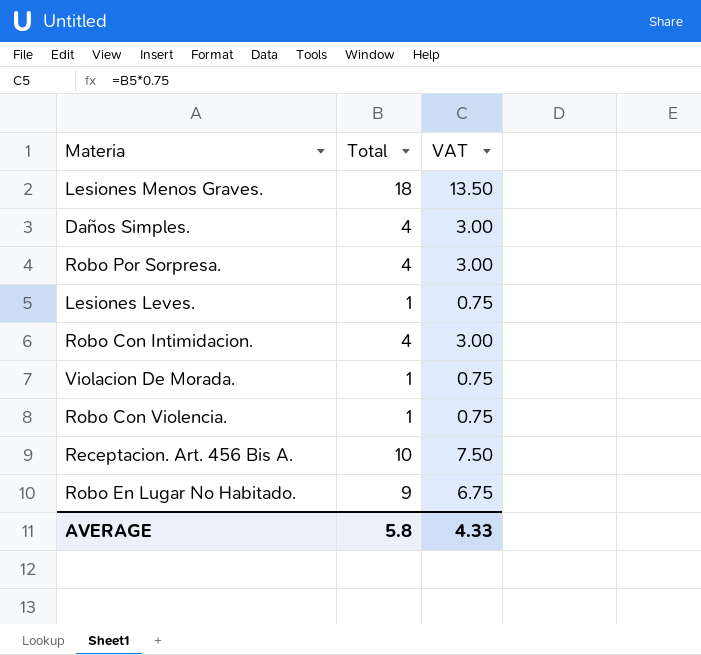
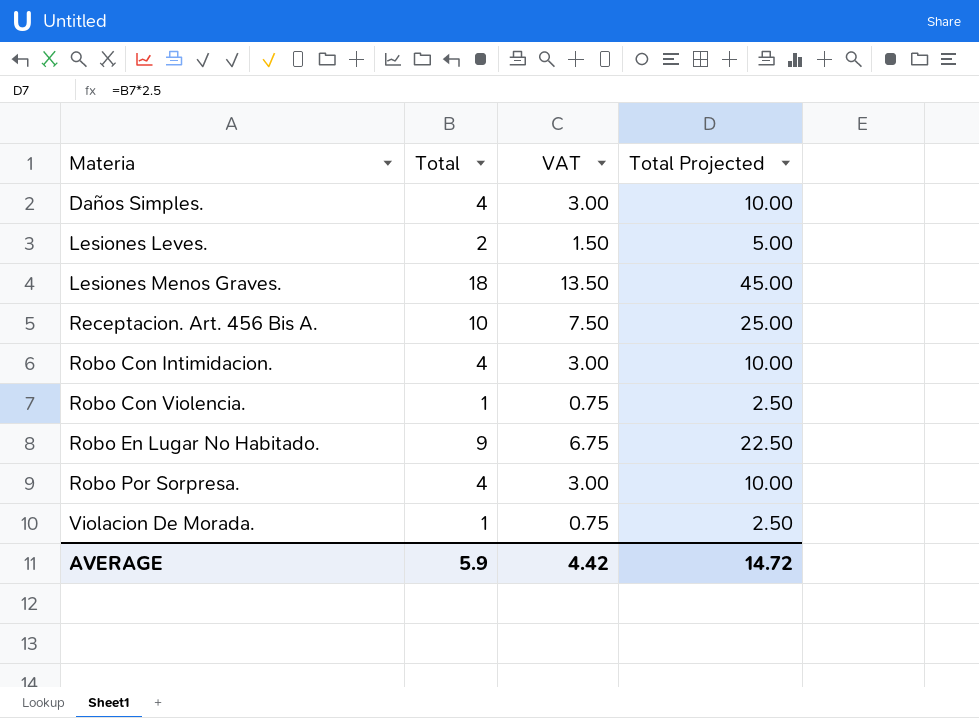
row order: none -> Materia ascending
column Total Projected | formula: none -> [Total] * 2.5
Lesiones Leves. | Total: 1 -> 2
Lesiones Leves. | VAT: 0.75 -> 1.50
AVERAGE | Total: 5.8 -> 5.9
AVERAGE | VAT: 4.33 -> 4.42

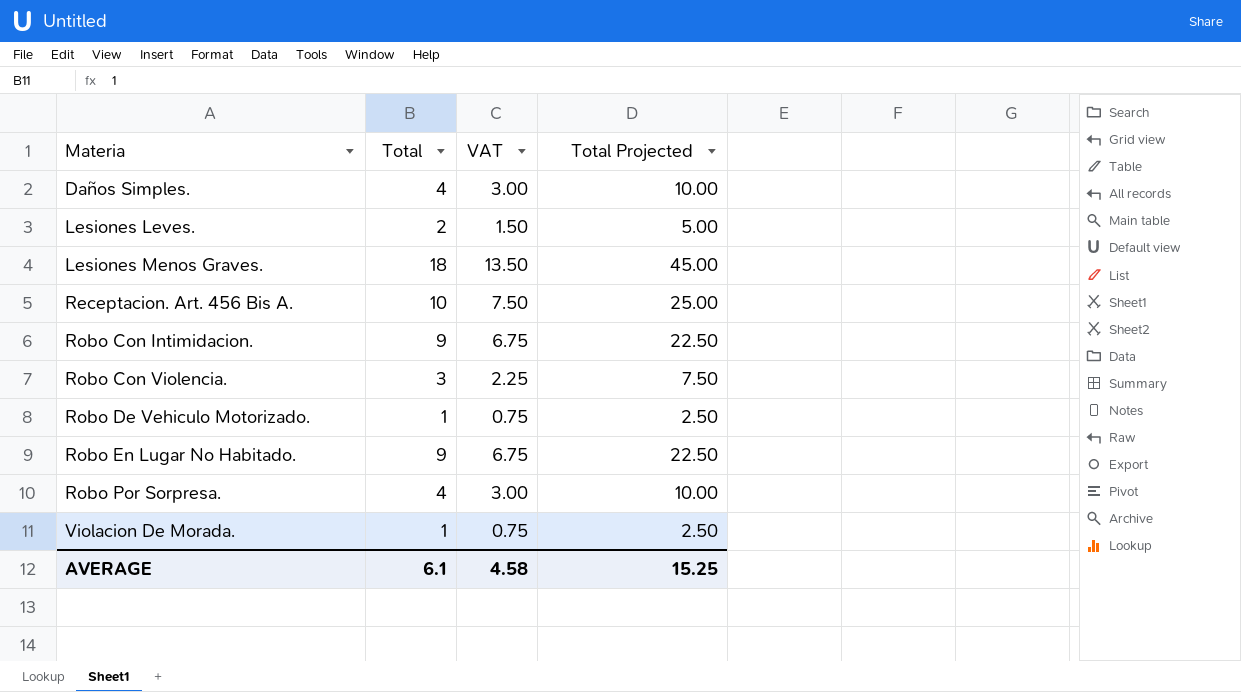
Robo Con Intimidacion. | Total: 4 -> 9
Robo Con Intimidacion. | VAT: 3.00 -> 6.75
Robo Con Intimidacion. | Total Projected: 10.00 -> 22.50
Robo Con Violencia. | Total: 1 -> 3
Robo Con Violencia. | VAT: 0.75 -> 2.25
Robo Con Violencia. | Total Projected: 2.50 -> 7.50
row Robo De Vehiculo Motorizado.: none -> 1 | 0.75 | 2.50
AVERAGE | Total: 5.9 -> 6.1
AVERAGE | VAT: 4.42 -> 4.58
AVERAGE | Total Projected: 14.72 -> 15.25

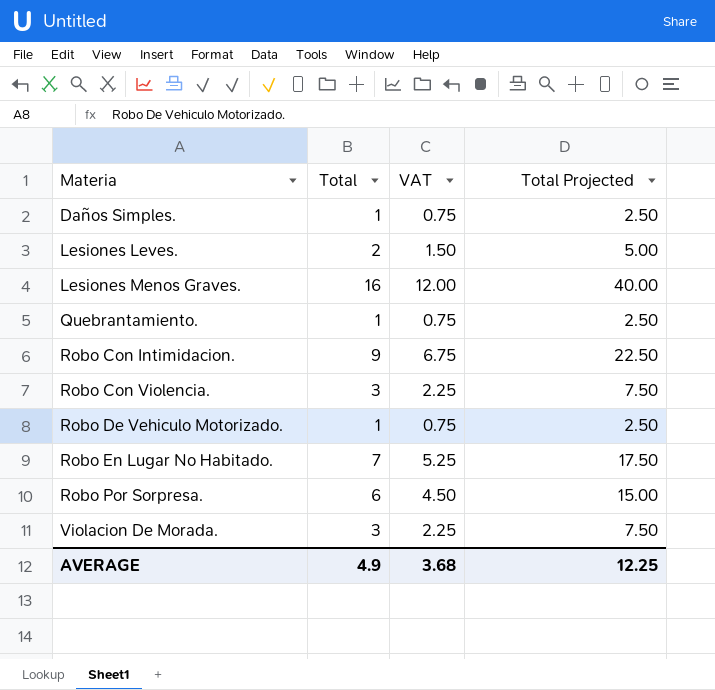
row Receptacion. Art. 456 Bis A.: 10 | 7.50 | 25.00 -> none
Daños Simples. | Total: 4 -> 1
Daños Simples. | VAT: 3.00 -> 0.75
Daños Simples. | Total Projected: 10.00 -> 2.50
Lesiones Menos Graves. | Total: 18 -> 16
Lesiones Menos Graves. | VAT: 13.50 -> 12.00
Lesiones Menos Graves. | Total Projected: 45.00 -> 40.00
row Quebrantamiento.: none -> 1 | 0.75 | 2.50
Robo En Lugar No Habitado. | Total: 9 -> 7
Robo En Lugar No Habitado. | VAT: 6.75 -> 5.25
Robo En Lugar No Habitado. | Total Projected: 22.50 -> 17.50
Robo Por Sorpresa. | Total: 4 -> 6
Robo Por Sorpresa. | VAT: 3.00 -> 4.50
Robo Por Sorpresa. | Total Projected: 10.00 -> 15.00
Violacion De Morada. | Total: 1 -> 3
Violacion De Morada. | VAT: 0.75 -> 2.25
Violacion De Morada. | Total Projected: 2.50 -> 7.50
AVERAGE | Total: 6.1 -> 4.9
AVERAGE | VAT: 4.58 -> 3.68
AVERAGE | Total Projected: 15.25 -> 12.25

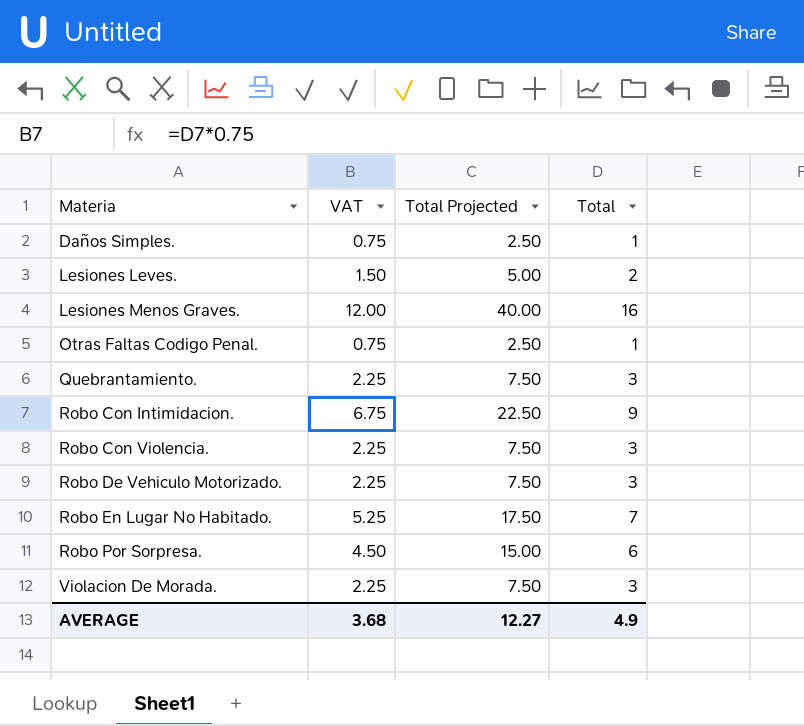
column Total | position: 2 -> 4
row Otras Faltas Codigo Penal.: none -> 0.75 | 2.50 | 1
Quebrantamiento. | VAT: 0.75 -> 2.25
Quebrantamiento. | Total Projected: 2.50 -> 7.50
Quebrantamiento. | Total: 1 -> 3
Robo De Vehiculo Motorizado. | VAT: 0.75 -> 2.25
Robo De Vehiculo Motorizado. | Total Projected: 2.50 -> 7.50
Robo De Vehiculo Motorizado. | Total: 1 -> 3
AVERAGE | Total Projected: 12.25 -> 12.27

